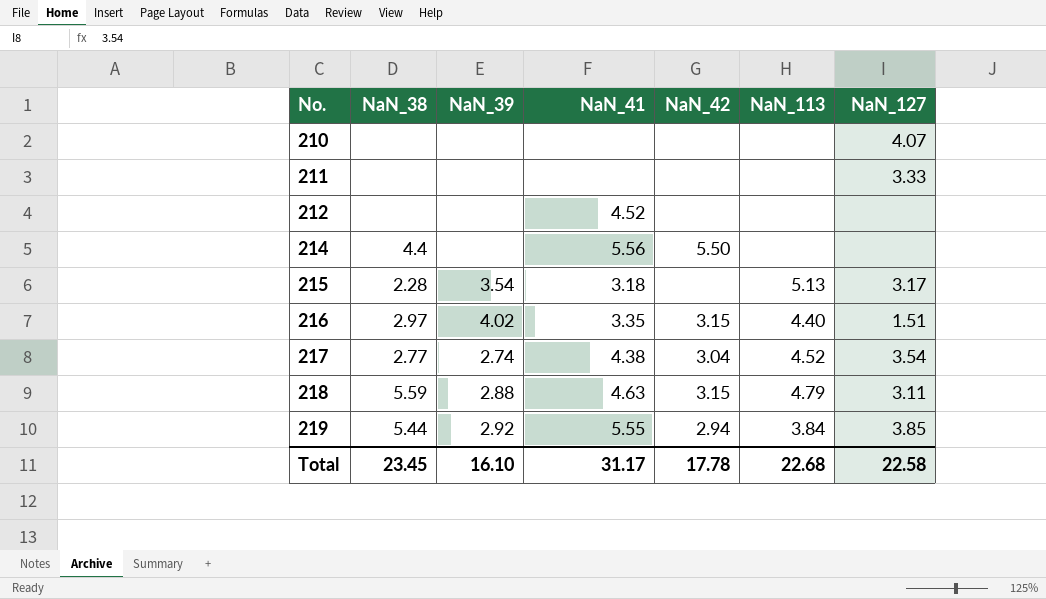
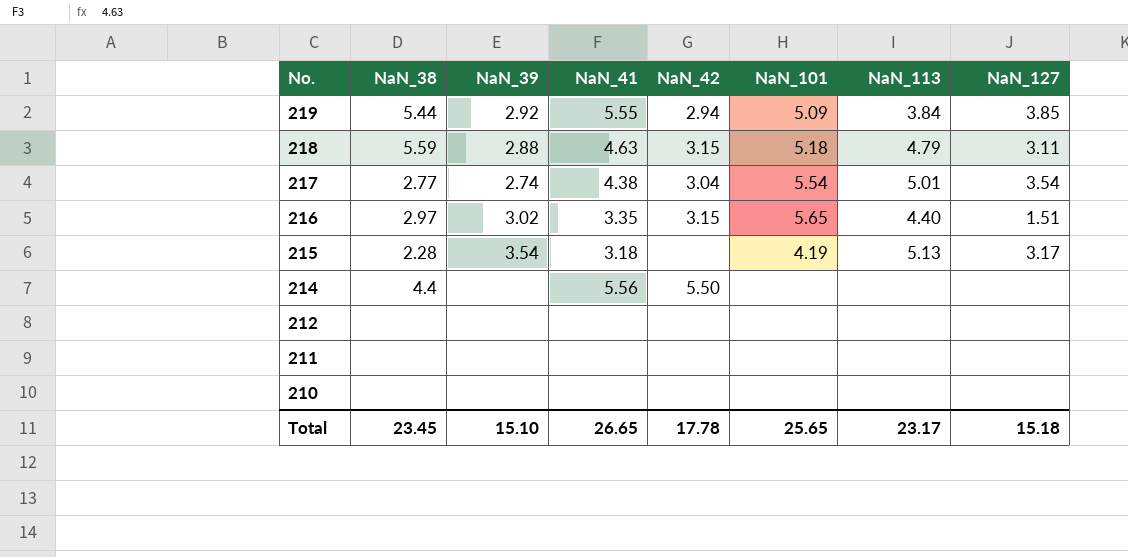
row order: No. ascending -> No. descending
column NaN_101 | position: none -> 6
217 | NaN_113: 4.52 -> 5.01
216 | NaN_39: 4.02 -> 3.02
212 | NaN_41: 4.52 -> none
211 | NaN_127: 3.33 -> none
210 | NaN_127: 4.07 -> none
Total | NaN_39: 16.10 -> 15.10
Total | NaN_41: 31.17 -> 26.65
Total | NaN_113: 22.68 -> 23.17
Total | NaN_127: 22.58 -> 15.18

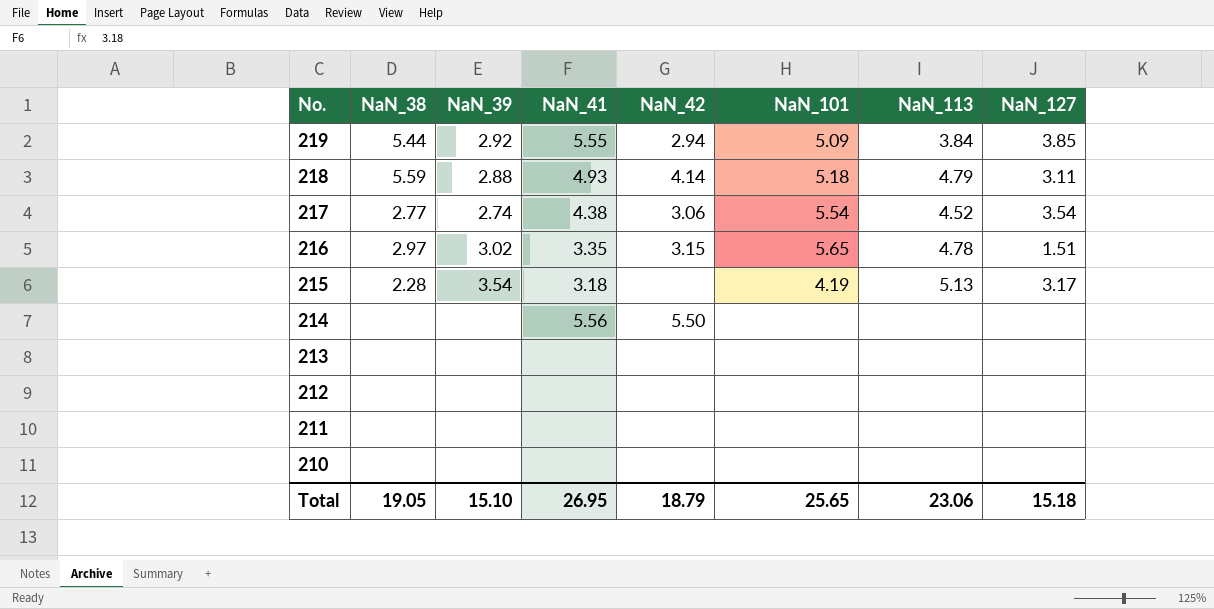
218 | NaN_41: 4.63 -> 4.93
218 | NaN_42: 3.15 -> 4.14
217 | NaN_42: 3.04 -> 3.06
217 | NaN_113: 5.01 -> 4.52
216 | NaN_113: 4.40 -> 4.78
214 | NaN_38: 4.4 -> none
row 213: none -> none | none | none | none | none | none | none
Total | NaN_38: 23.45 -> 19.05
Total | NaN_41: 26.65 -> 26.95
Total | NaN_42: 17.78 -> 18.79
Total | NaN_113: 23.17 -> 23.06

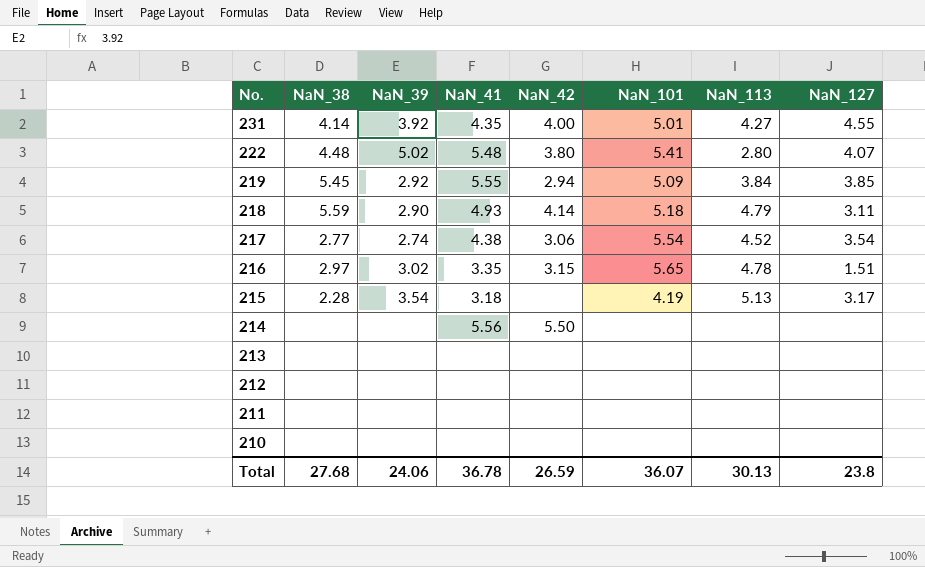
row 231: none -> 4.14 | 3.92 | 4.35 | 4.00 | 5.01 | 4.27 | 4.55
row 222: none -> 4.48 | 5.02 | 5.48 | 3.80 | 5.41 | 2.80 | 4.07
219 | NaN_38: 5.44 -> 5.45
218 | NaN_39: 2.88 -> 2.90
Total | NaN_38: 19.05 -> 27.68
Total | NaN_39: 15.10 -> 24.06
Total | NaN_41: 26.95 -> 36.78
Total | NaN_42: 18.79 -> 26.59
Total | NaN_101: 25.65 -> 36.07
Total | NaN_113: 23.06 -> 30.13
Total | NaN_127: 15.18 -> 23.8

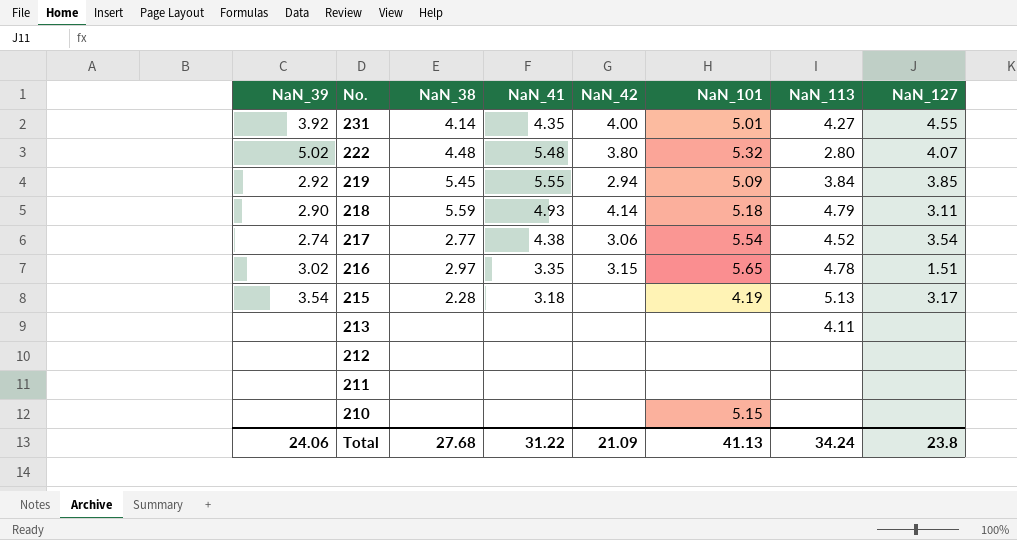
column NaN_39 | position: 3 -> 1
row 214: none | none | 5.56 | 5.50 | none | none | none -> none
222 | NaN_101: 5.41 -> 5.32
213 | NaN_113: none -> 4.11
210 | NaN_101: none -> 5.15
Total | NaN_41: 36.78 -> 31.22
Total | NaN_42: 26.59 -> 21.09
Total | NaN_101: 36.07 -> 41.13
Total | NaN_113: 30.13 -> 34.24

